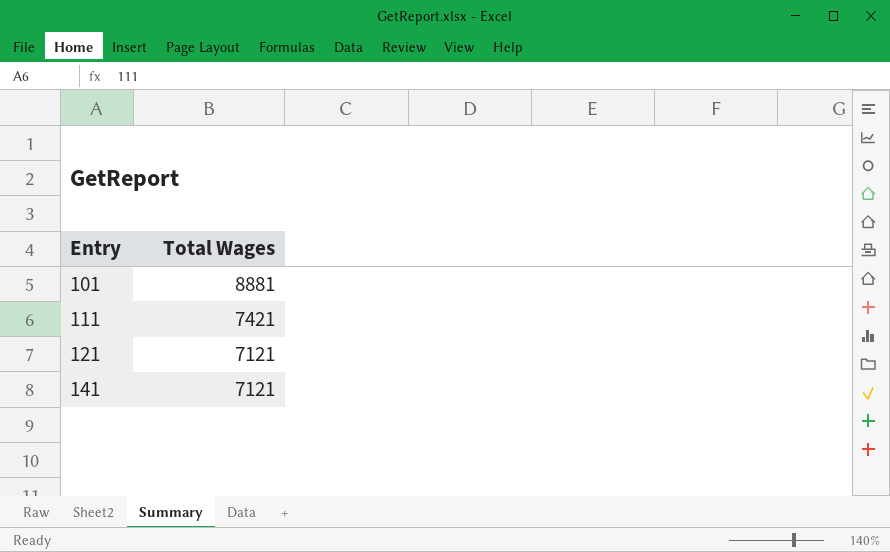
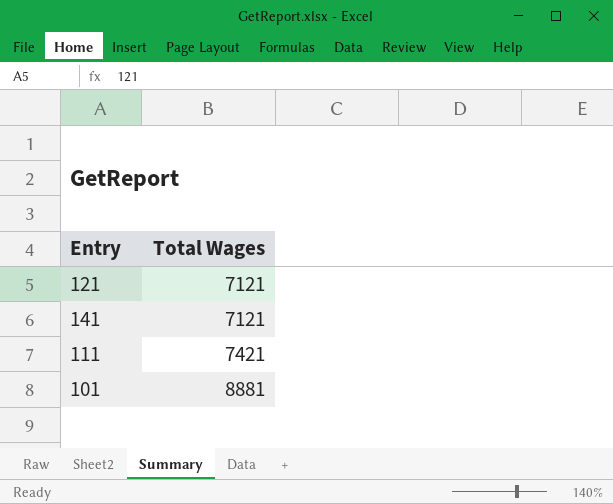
row order: Entry ascending -> Total Wages ascending

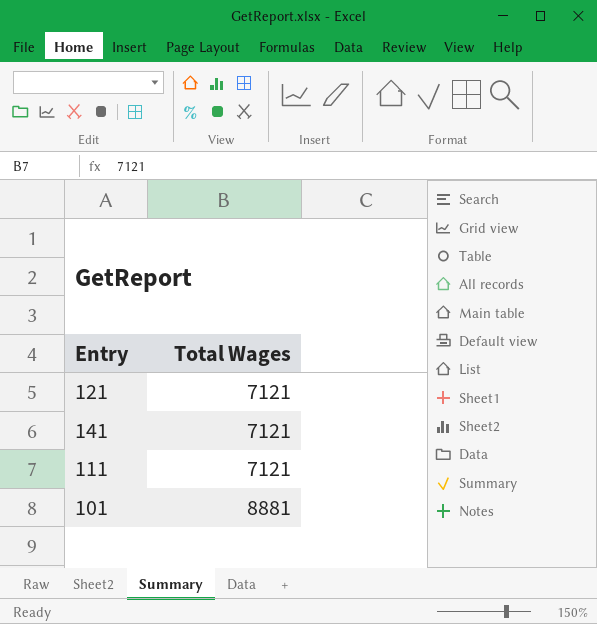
111 | Total Wages: 7421 -> 7121

